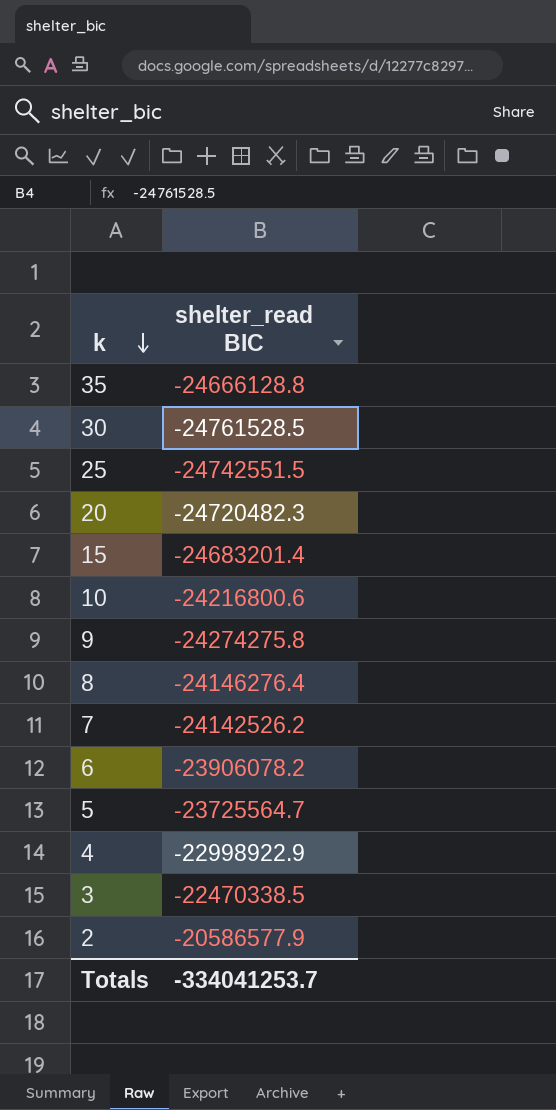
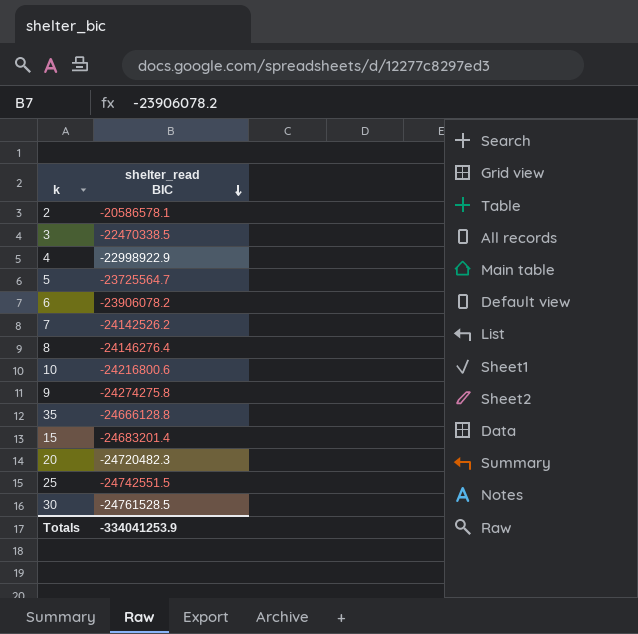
row order: k descending -> shelter_read BIC descending
2 | shelter_read BIC: -20586577.9 -> -20586578.1
Totals | shelter_read BIC: -334041253.7 -> -334041253.9

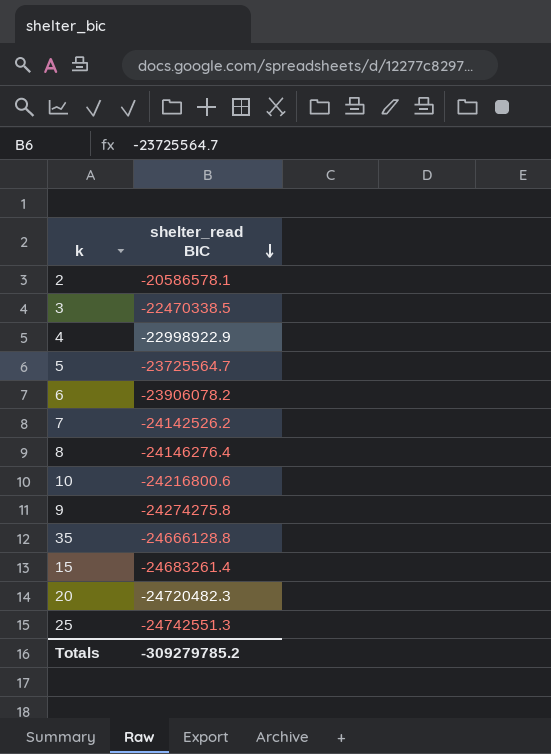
row 30: -24761528.5 -> none
15 | shelter_read BIC: -24683201.4 -> -24683261.4
25 | shelter_read BIC: -24742551.5 -> -24742551.3
Totals | shelter_read BIC: -334041253.9 -> -309279785.2

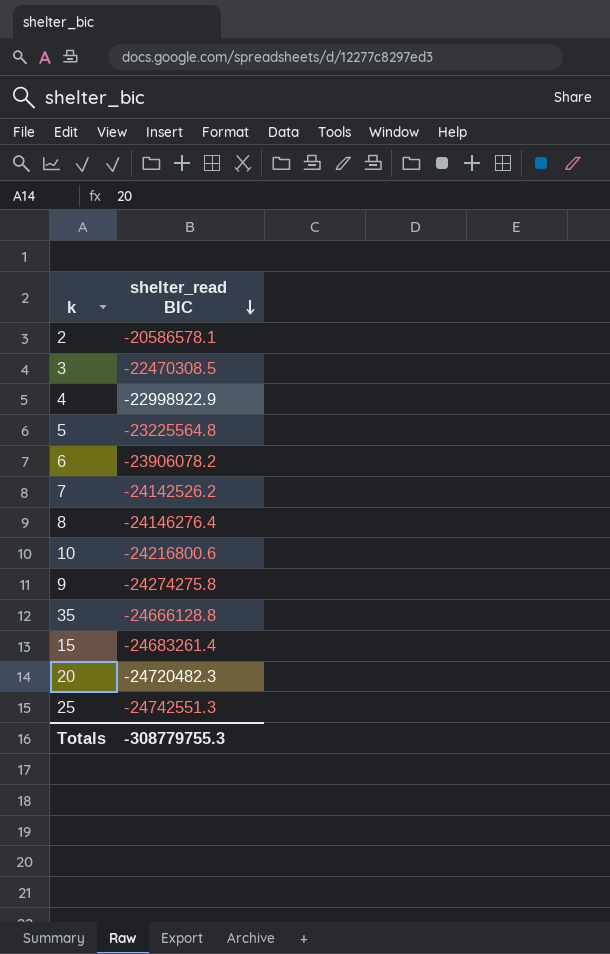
3 | shelter_read BIC: -22470338.5 -> -22470308.5
5 | shelter_read BIC: -23725564.7 -> -23225564.8
Totals | shelter_read BIC: -309279785.2 -> -308779755.3

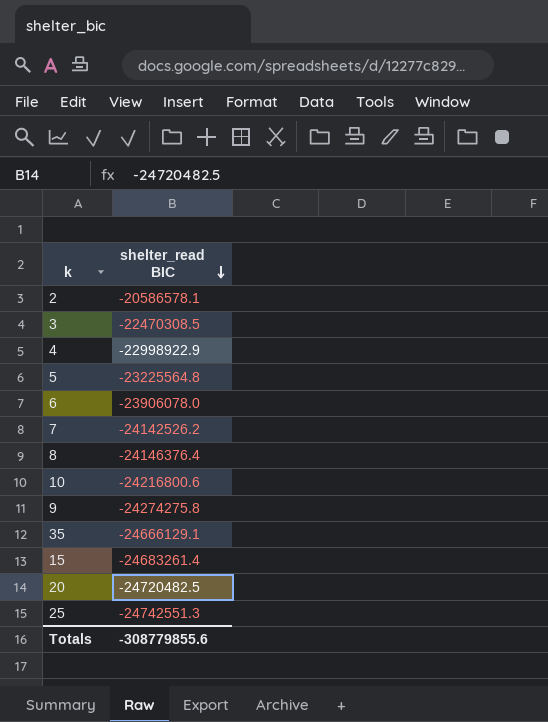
6 | shelter_read BIC: -23906078.2 -> -23906078.0
8 | shelter_read BIC: -24146276.4 -> -24146376.4
35 | shelter_read BIC: -24666128.8 -> -24666129.1
20 | shelter_read BIC: -24720482.3 -> -24720482.5
Totals | shelter_read BIC: -308779755.3 -> -308779855.6

